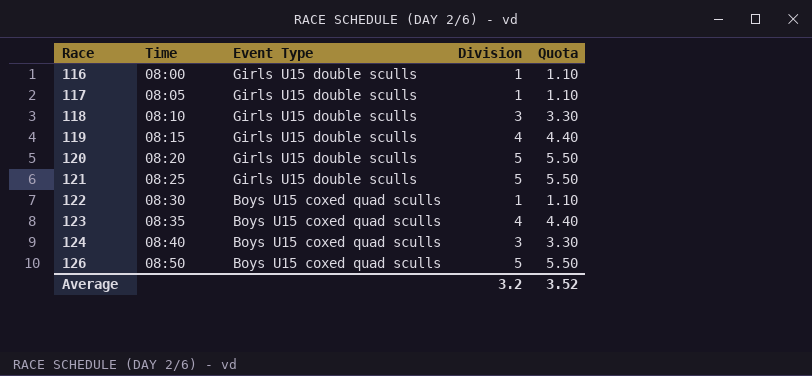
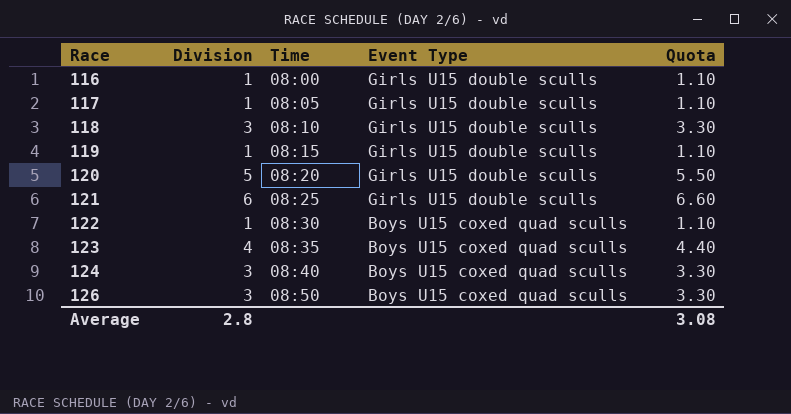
column Division | position: 4 -> 2
119 | Division: 4 -> 1
119 | Quota: 4.40 -> 1.10
121 | Division: 5 -> 6
121 | Quota: 5.50 -> 6.60
126 | Division: 5 -> 3
126 | Quota: 5.50 -> 3.30
Average | Division: 3.2 -> 2.8
Average | Quota: 3.52 -> 3.08

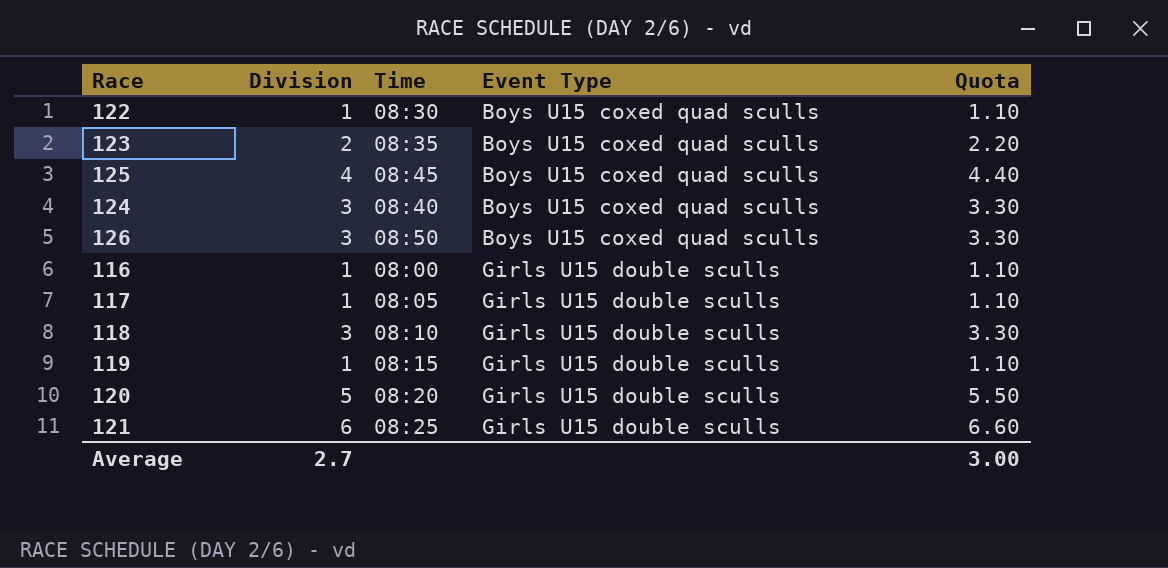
row order: Race ascending -> Event Type ascending
123 | Division: 4 -> 2
123 | Quota: 4.40 -> 2.20
row 125: none -> 4 | 08:45 | Boys U15 coxed quad sculls | 4.40
Average | Division: 2.8 -> 2.7
Average | Quota: 3.08 -> 3.00

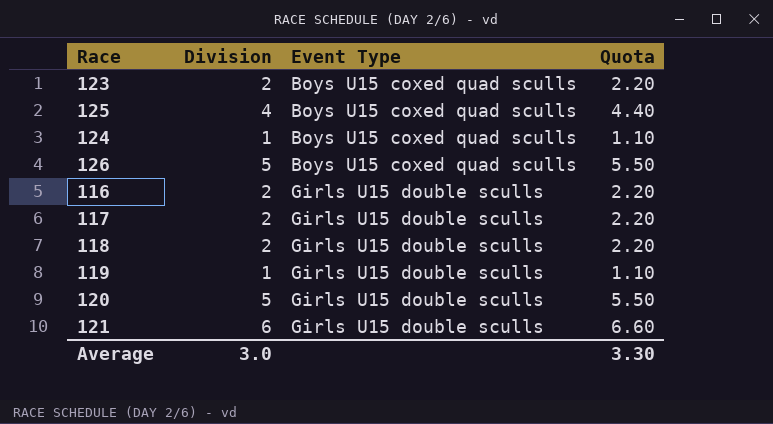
column Time | position: 3 -> none
row 122: 1 | 08:30 | Boys U15 coxed quad sculls | 1.10 -> none
124 | Division: 3 -> 1
124 | Quota: 3.30 -> 1.10
126 | Division: 3 -> 5
126 | Quota: 3.30 -> 5.50
116 | Division: 1 -> 2
116 | Quota: 1.10 -> 2.20
117 | Division: 1 -> 2
117 | Quota: 1.10 -> 2.20
118 | Division: 3 -> 2
118 | Quota: 3.30 -> 2.20
Average | Division: 2.7 -> 3.0
Average | Quota: 3.00 -> 3.30

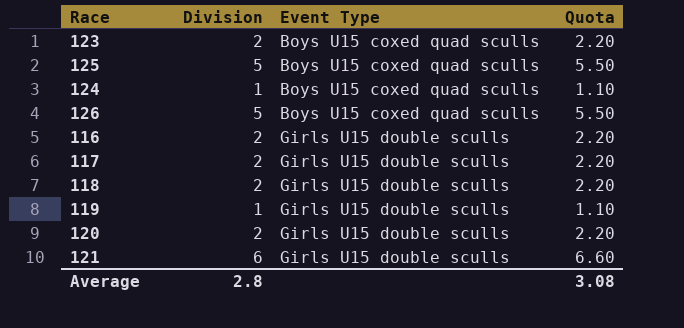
125 | Division: 4 -> 5
125 | Quota: 4.40 -> 5.50
120 | Division: 5 -> 2
120 | Quota: 5.50 -> 2.20
Average | Division: 3.0 -> 2.8
Average | Quota: 3.30 -> 3.08

